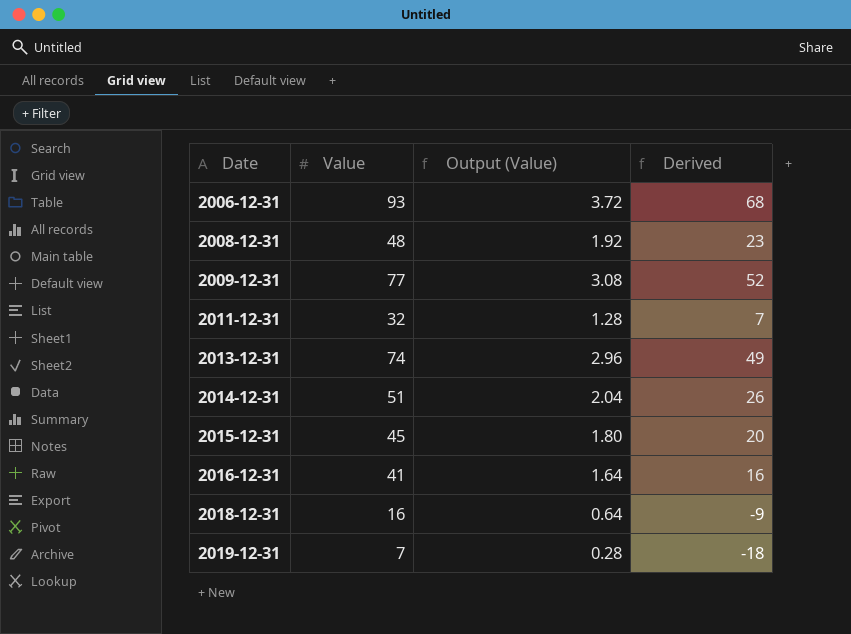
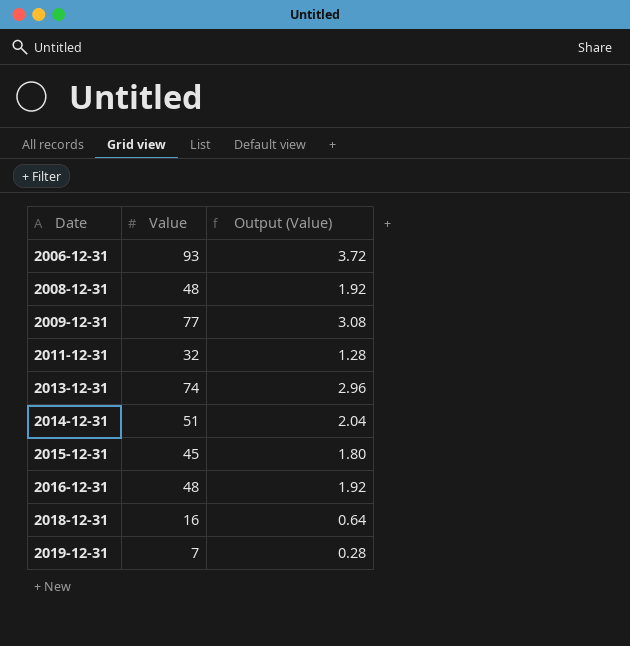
column Derived | formula: [Value] - 25 -> none
2016-12-31 | Value: 41 -> 48
2016-12-31 | Output (Value): 1.64 -> 1.92

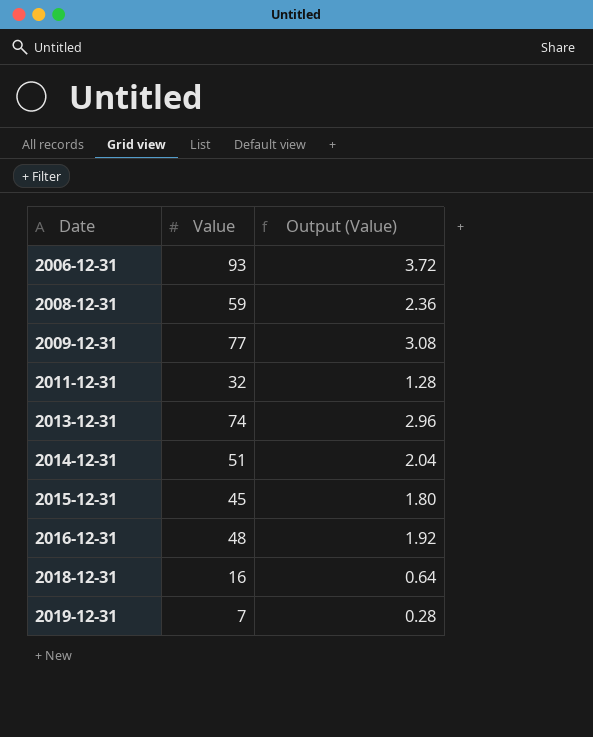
2008-12-31 | Value: 48 -> 59
2008-12-31 | Output (Value): 1.92 -> 2.36

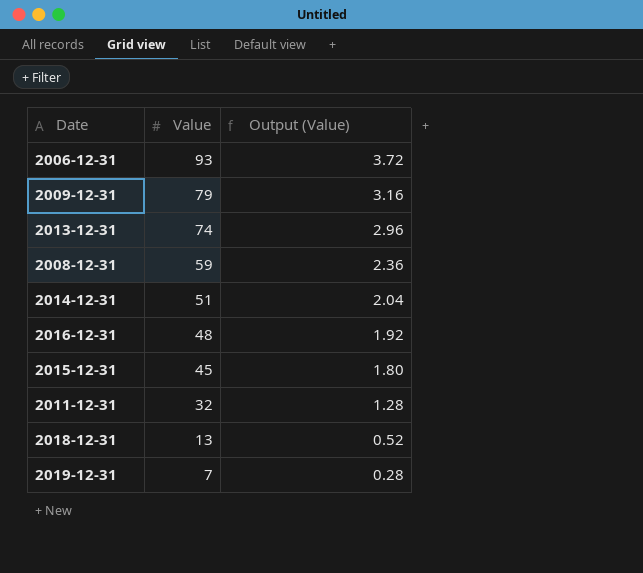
row order: Date ascending -> Value descending
2009-12-31 | Value: 77 -> 79
2009-12-31 | Output (Value): 3.08 -> 3.16
2018-12-31 | Value: 16 -> 13
2018-12-31 | Output (Value): 0.64 -> 0.52

